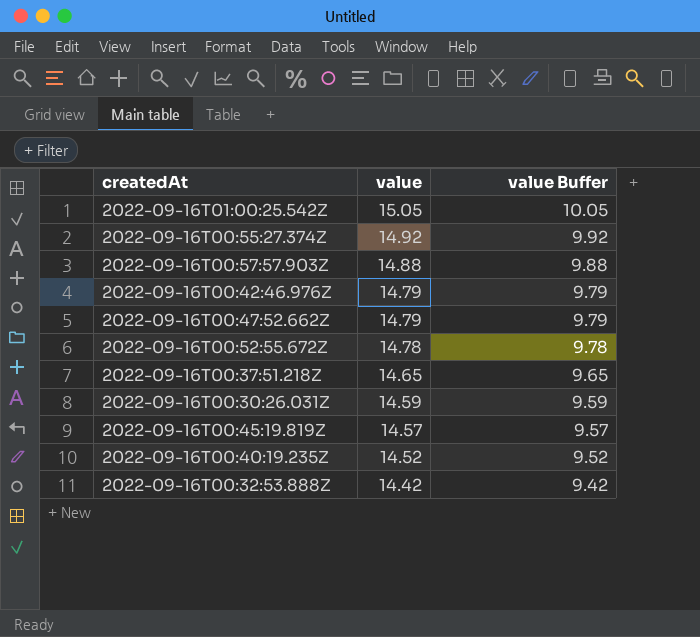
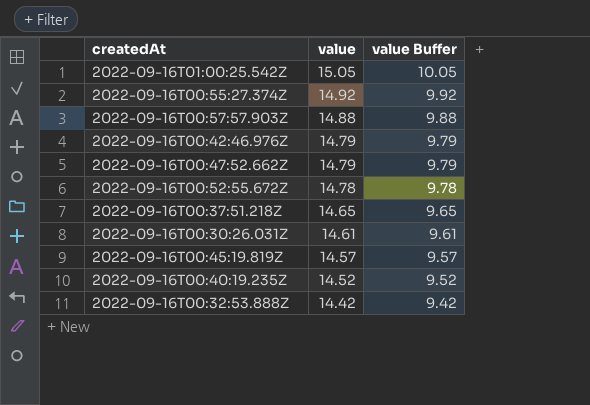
2022-09-16T00:30:26.031Z | value: 14.59 -> 14.61
2022-09-16T00:30:26.031Z | value Buffer: 9.59 -> 9.61

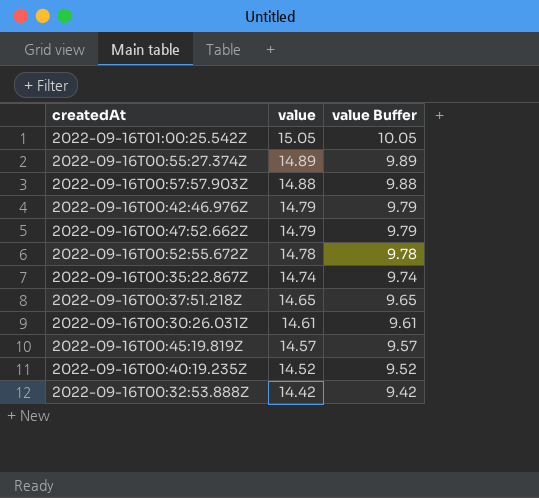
2022-09-16T00:55:27.374Z | value: 14.92 -> 14.89
2022-09-16T00:55:27.374Z | value Buffer: 9.92 -> 9.89
row 2022-09-16T00:35:22.867Z: none -> 14.74 | 9.74

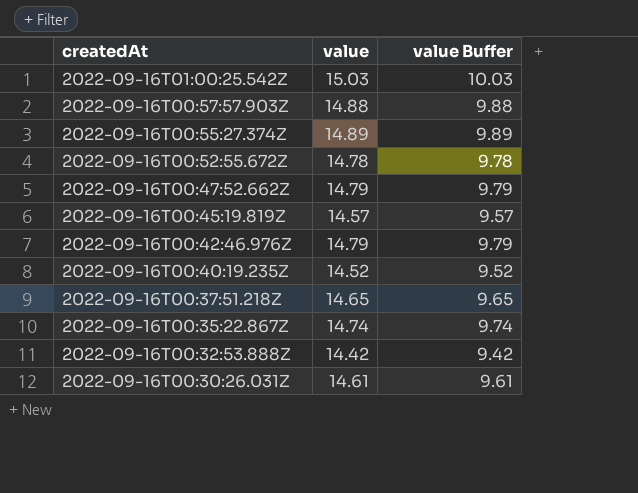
row order: value descending -> createdAt descending
2022-09-16T01:00:25.542Z | value: 15.05 -> 15.03
2022-09-16T01:00:25.542Z | value Buffer: 10.05 -> 10.03

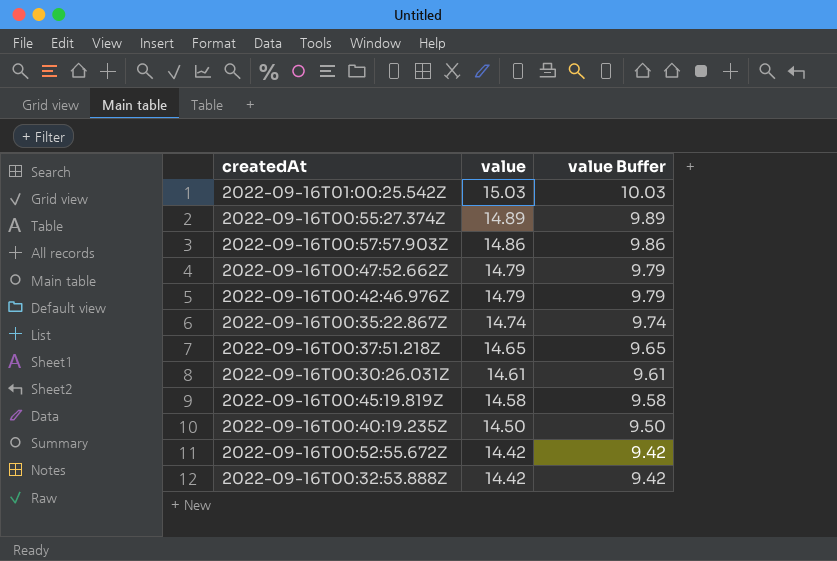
row order: createdAt descending -> value descending
2022-09-16T00:57:57.903Z | value: 14.88 -> 14.86
2022-09-16T00:57:57.903Z | value Buffer: 9.88 -> 9.86
2022-09-16T00:45:19.819Z | value: 14.57 -> 14.58
2022-09-16T00:45:19.819Z | value Buffer: 9.57 -> 9.58
2022-09-16T00:40:19.235Z | value: 14.52 -> 14.50
2022-09-16T00:40:19.235Z | value Buffer: 9.52 -> 9.50
2022-09-16T00:52:55.672Z | value: 14.78 -> 14.42
2022-09-16T00:52:55.672Z | value Buffer: 9.78 -> 9.42

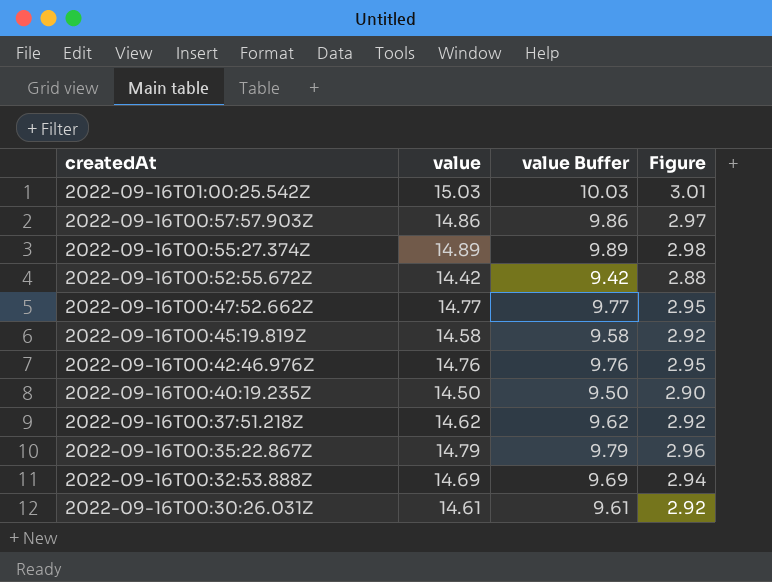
row order: value descending -> createdAt descending
column Figure | formula: none -> [value] * 0.2
2022-09-16T00:47:52.662Z | value: 14.79 -> 14.77
2022-09-16T00:47:52.662Z | value Buffer: 9.79 -> 9.77
2022-09-16T00:42:46.976Z | value: 14.79 -> 14.76
2022-09-16T00:42:46.976Z | value Buffer: 9.79 -> 9.76
2022-09-16T00:37:51.218Z | value: 14.65 -> 14.62
2022-09-16T00:37:51.218Z | value Buffer: 9.65 -> 9.62
2022-09-16T00:35:22.867Z | value: 14.74 -> 14.79
2022-09-16T00:35:22.867Z | value Buffer: 9.74 -> 9.79
2022-09-16T00:32:53.888Z | value: 14.42 -> 14.69
2022-09-16T00:32:53.888Z | value Buffer: 9.42 -> 9.69

